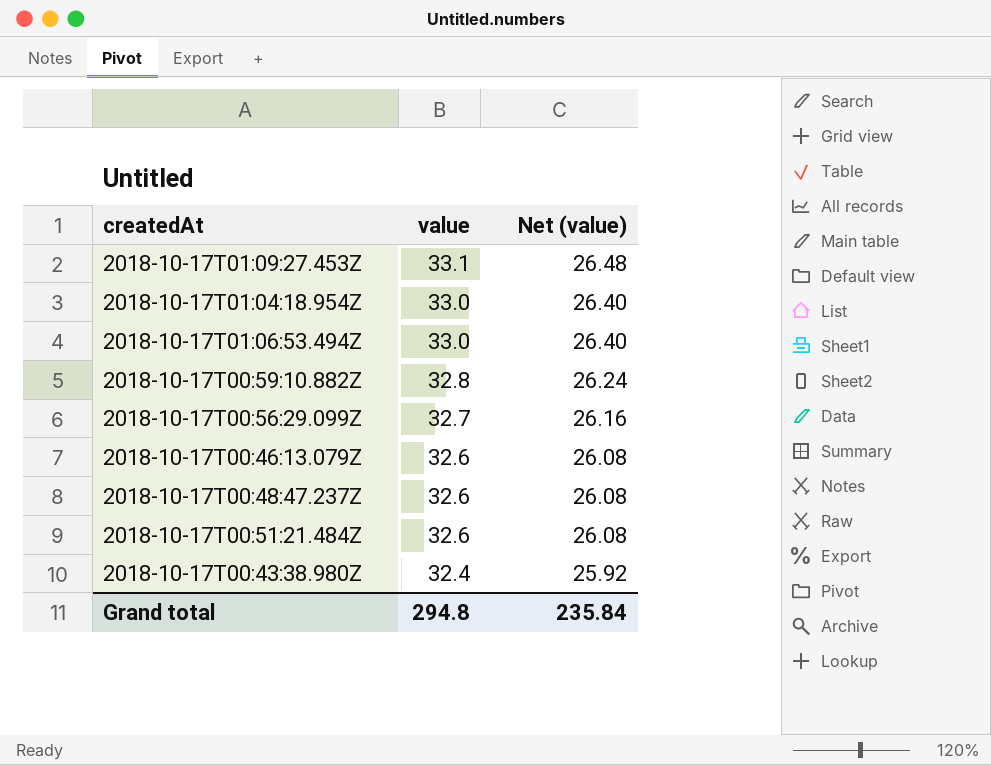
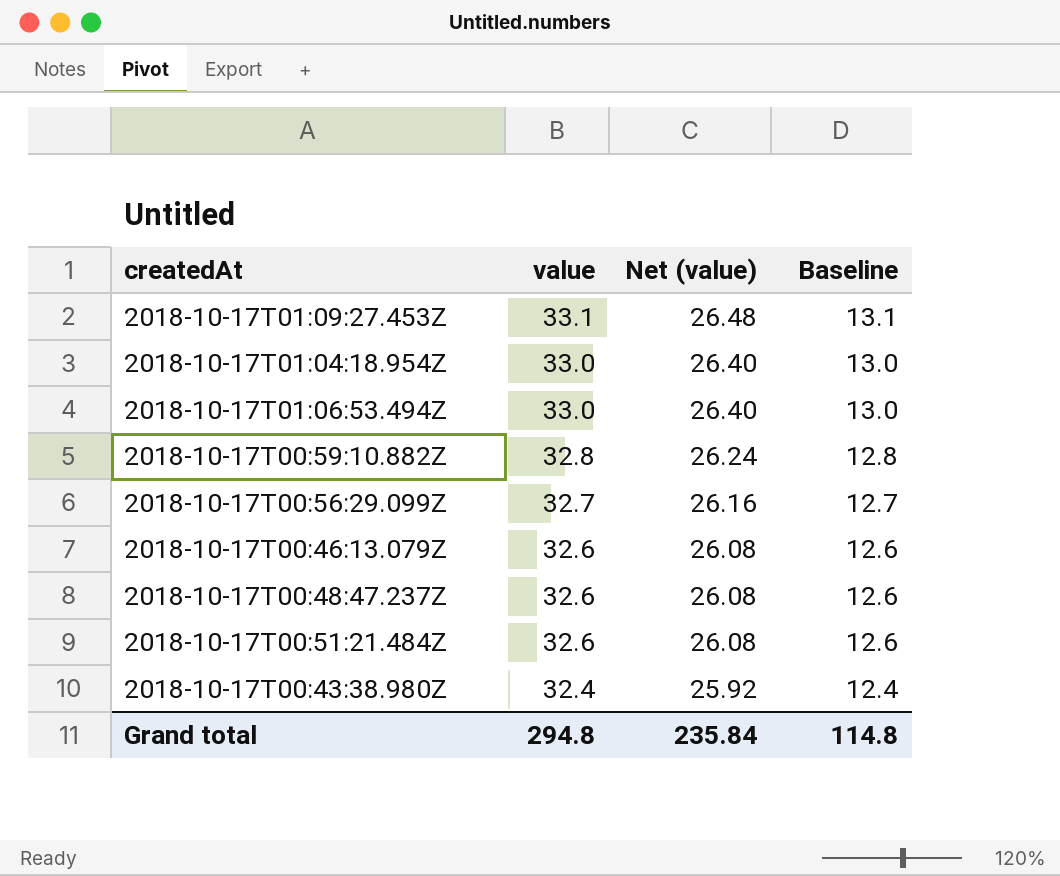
column Baseline | formula: none -> [value] - 20

